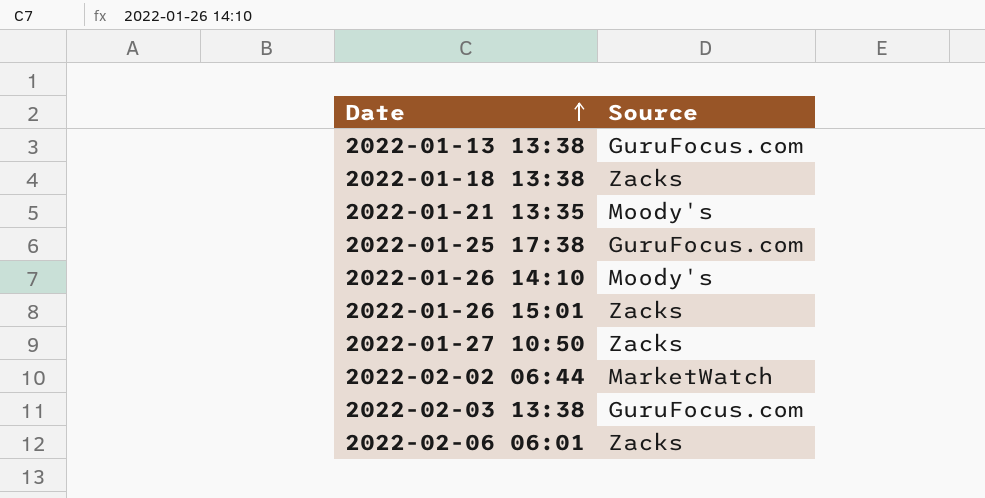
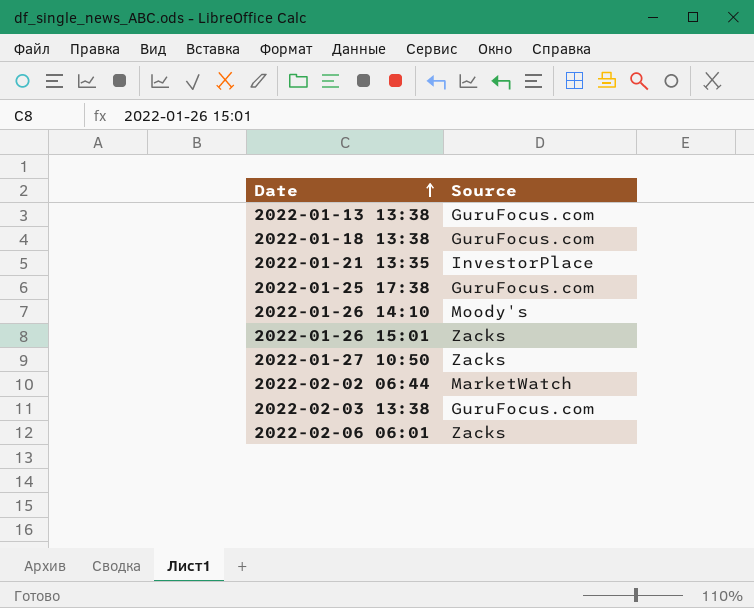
2022-01-18 13:38 | Source: Zacks -> GuruFocus.com
2022-01-21 13:35 | Source: Moody's -> InvestorPlace

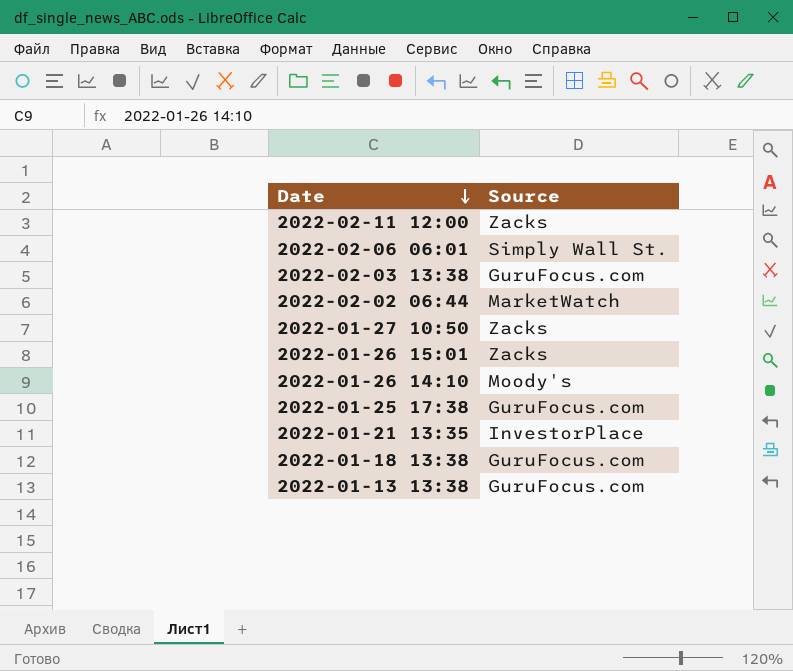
row order: Date ascending -> Date descending
row 2022-02-11 12:00: none -> Zacks
2022-02-06 06:01 | Source: Zacks -> Simply Wall St.

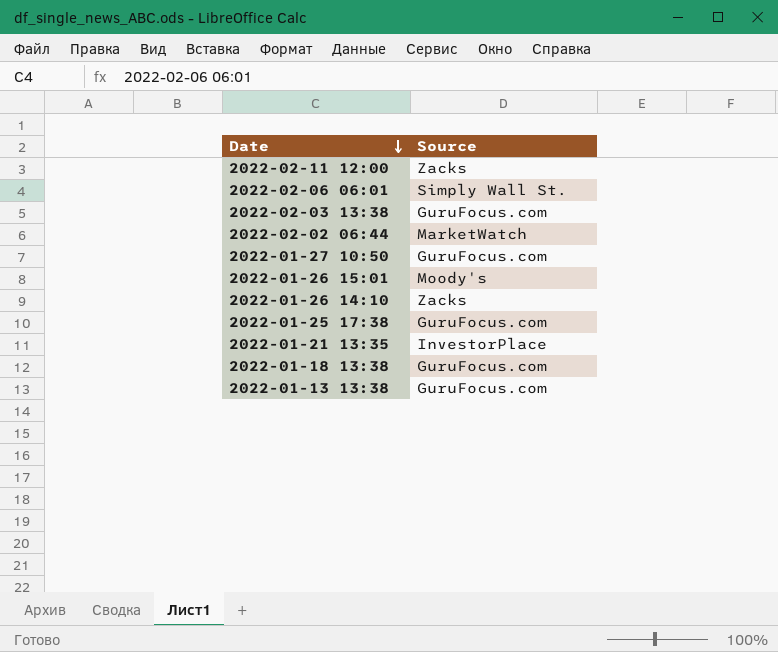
2022-01-27 10:50 | Source: Zacks -> GuruFocus.com
2022-01-26 15:01 | Source: Zacks -> Moody's
2022-01-26 14:10 | Source: Moody's -> Zacks

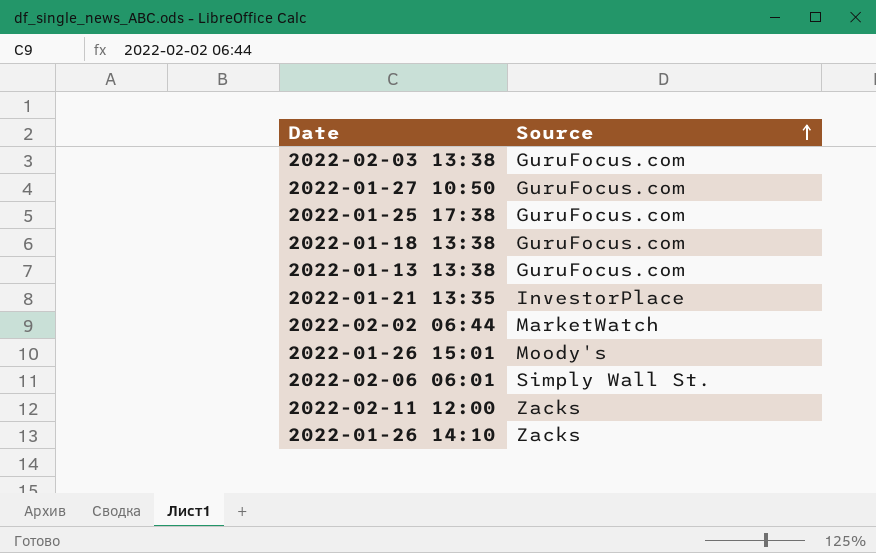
row order: Date descending -> Source ascending

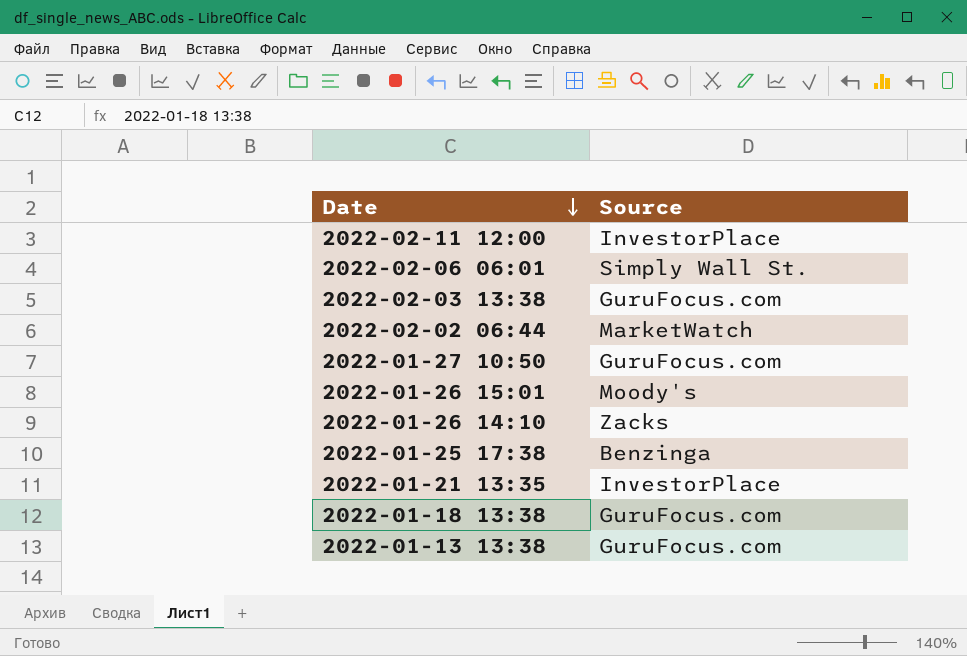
row order: Source ascending -> Date descending
2022-02-11 12:00 | Source: Zacks -> InvestorPlace
2022-01-25 17:38 | Source: GuruFocus.com -> Benzinga

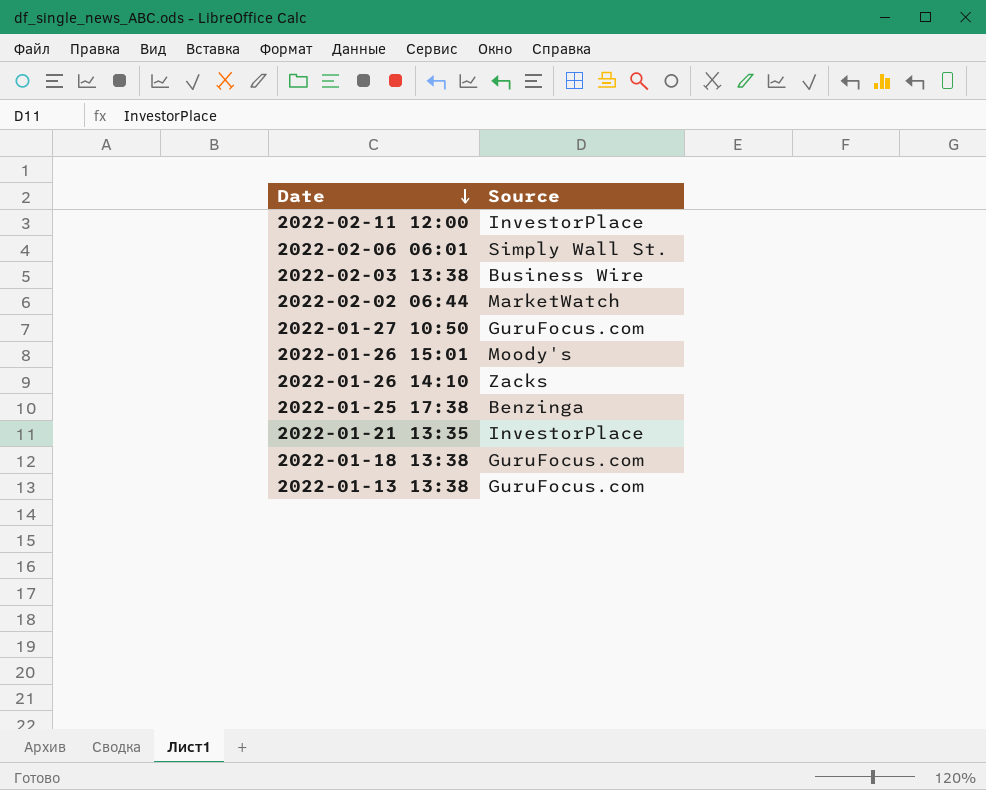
2022-02-03 13:38 | Source: GuruFocus.com -> Business Wire

